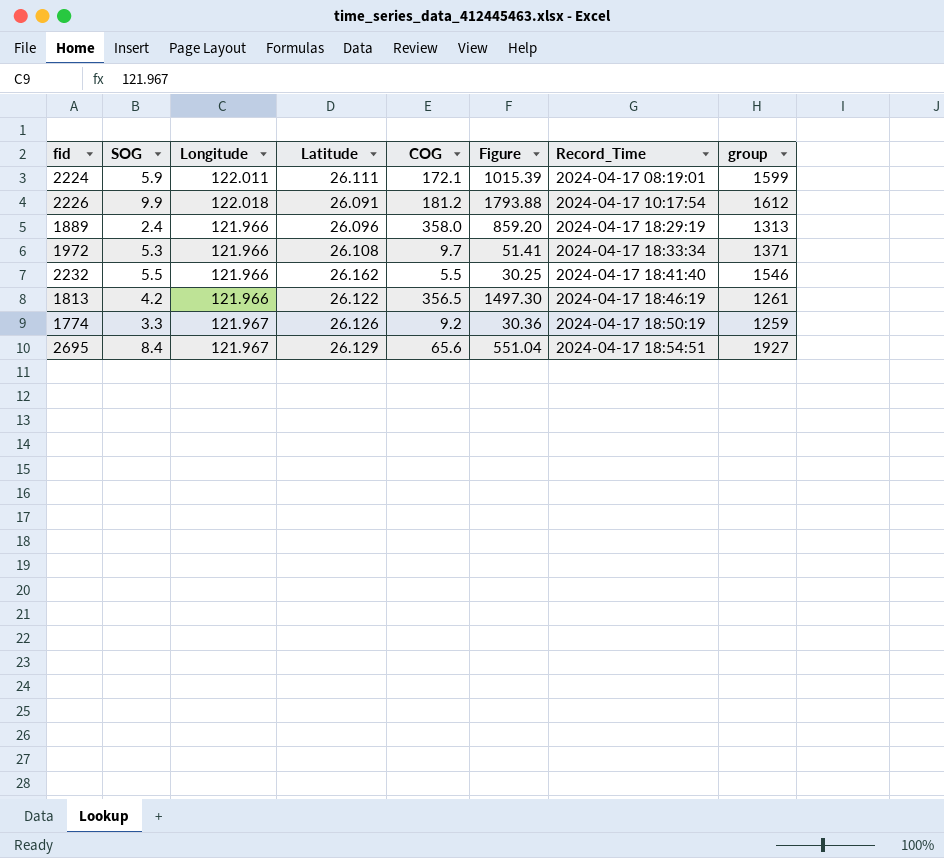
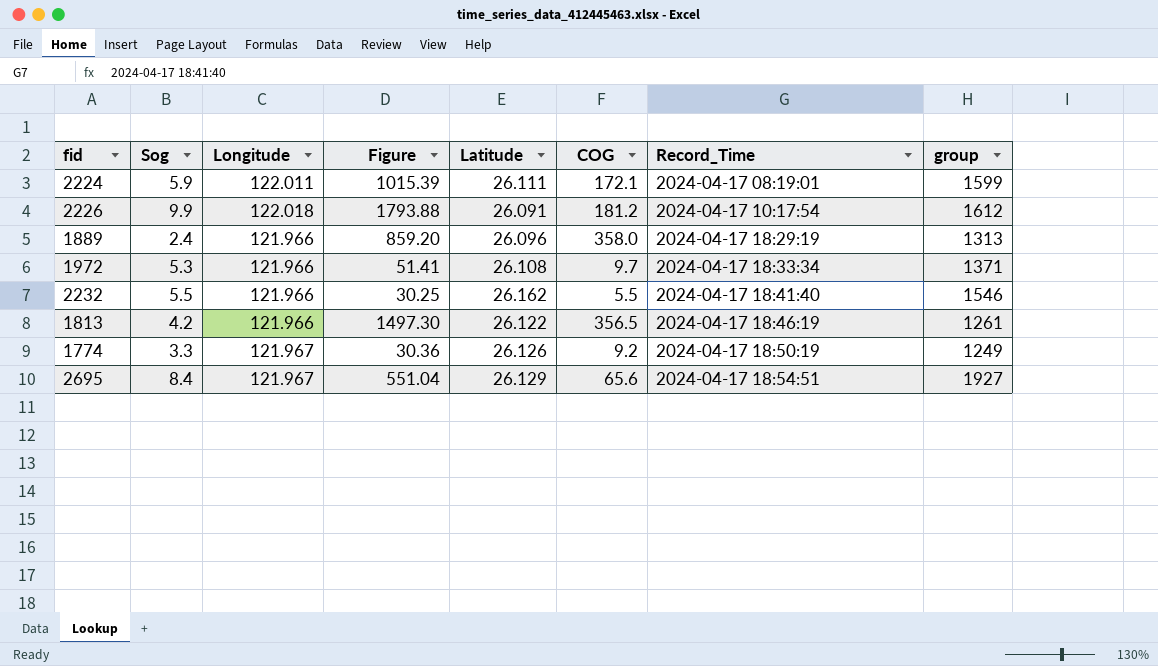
column name: SOG -> Sog
column Figure | position: 6 -> 4
1774 | group: 1259 -> 1249

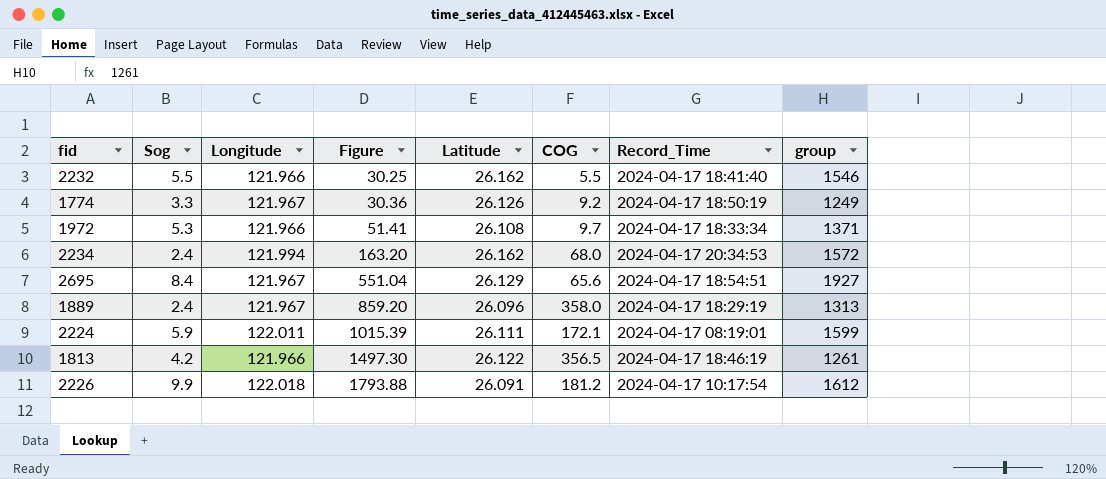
row order: Record_Time ascending -> Figure ascending
row 2234: none -> 2.4 | 121.994 | 163.20 | 26.162 | 68.0 | 2024-04-17 20:34:53 | 1572
1889 | Longitude: 121.966 -> 121.967

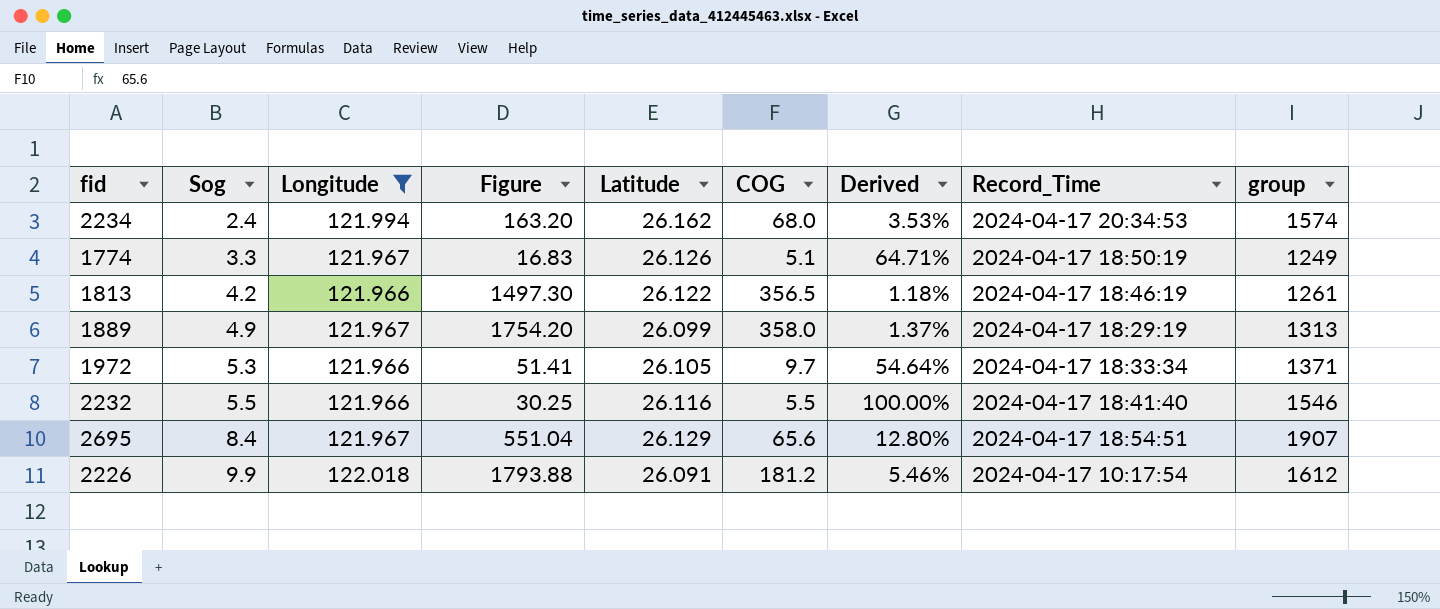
filter: none -> Longitude != 122.011
row order: Figure ascending -> Sog ascending
column Derived | formula: none -> [Sog] / [COG]
2234 | group: 1572 -> 1574
1774 | Figure: 30.36 -> 16.83
1774 | COG: 9.2 -> 5.1
1889 | Sog: 2.4 -> 4.9
1889 | Figure: 859.20 -> 1754.20
1889 | Latitude: 26.096 -> 26.099
1972 | Latitude: 26.108 -> 26.105
2232 | Latitude: 26.162 -> 26.116
2695 | group: 1927 -> 1907

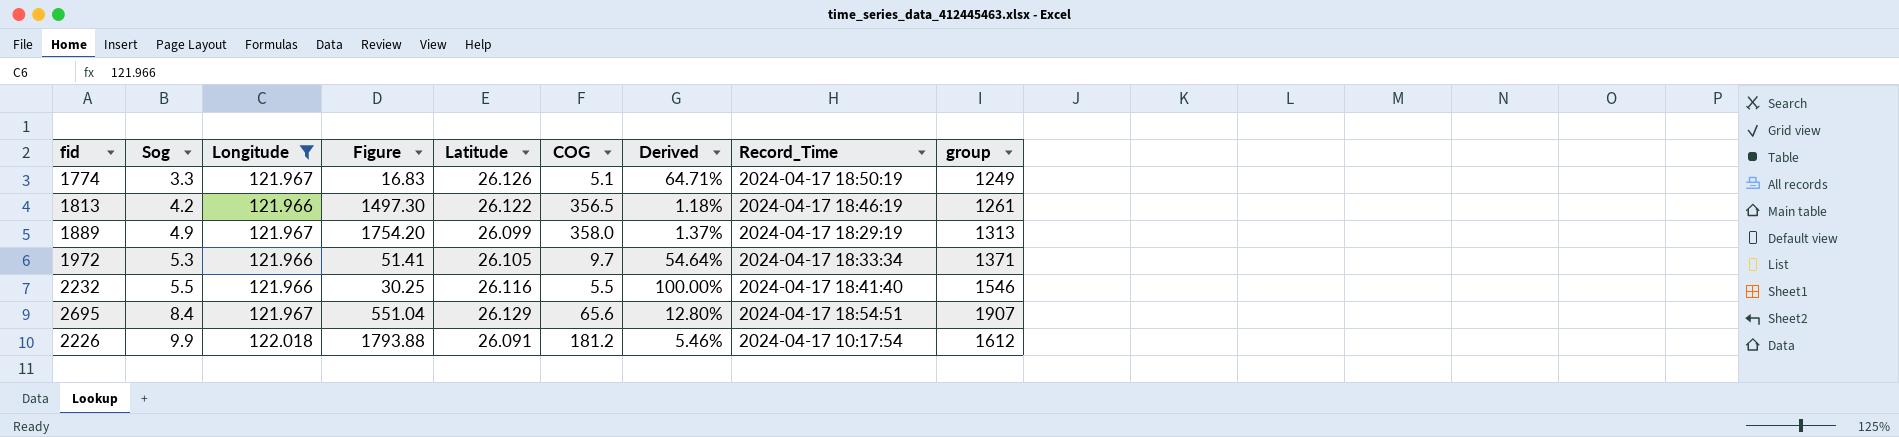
row 2234: 2.4 | 121.994 | 163.20 | 26.162 | 68.0 | 3.53% | 2024-04-17 20:34:53 | 1574 -> none

